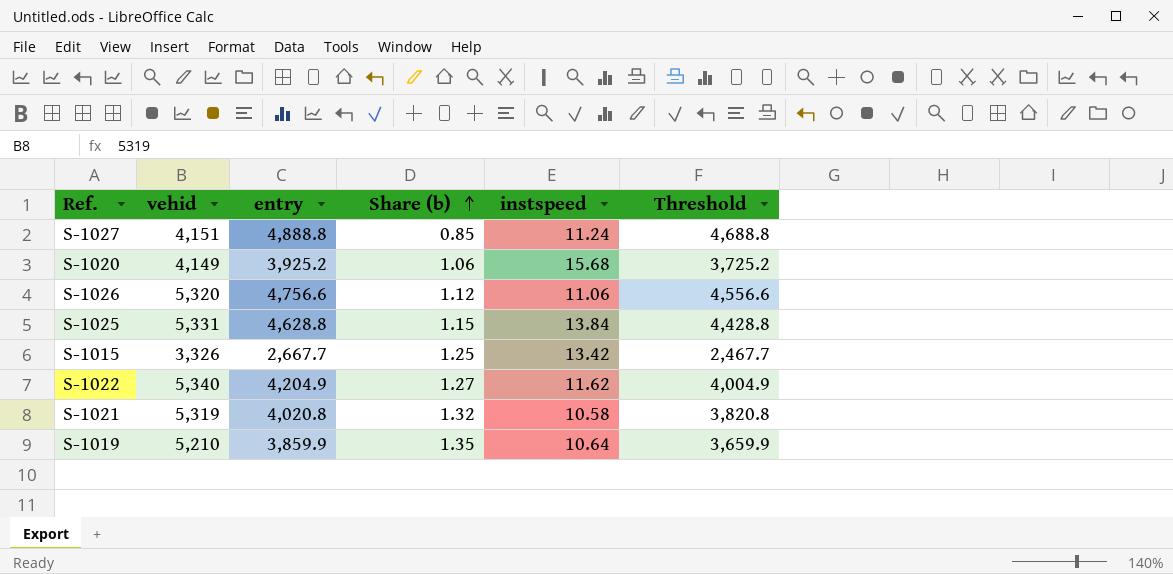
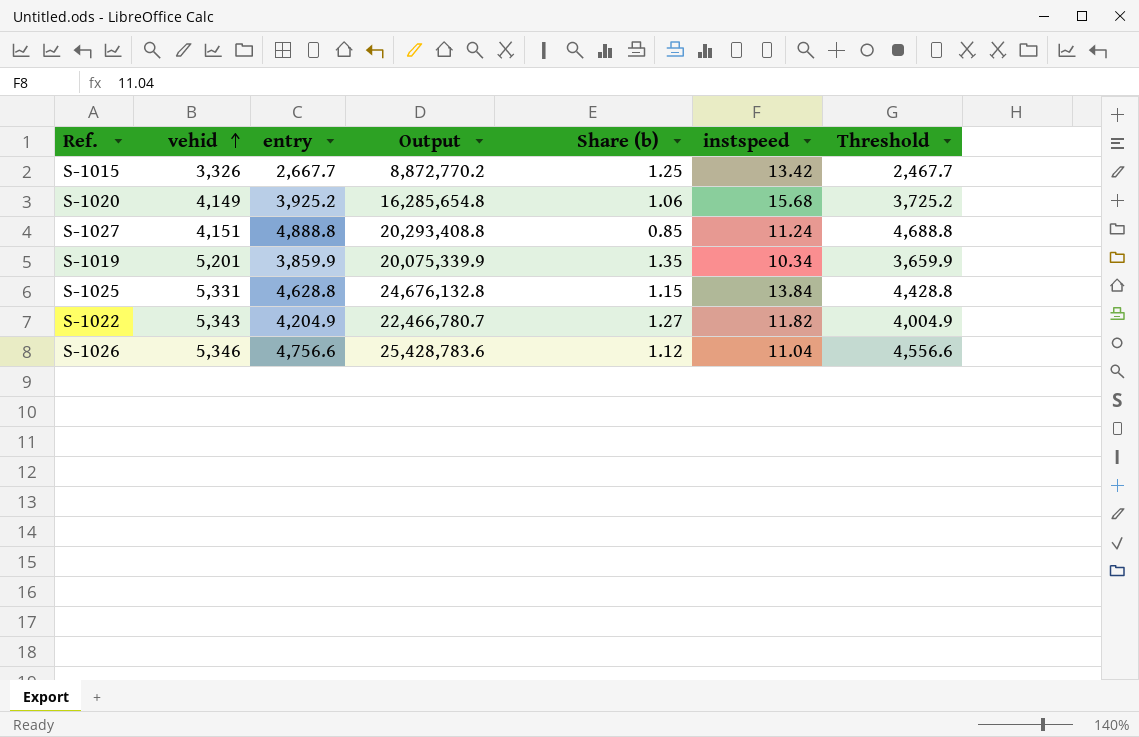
row order: Share (b) ascending -> vehid ascending
column Output | formula: none -> [vehid] * [entry]
row S-1021: 5,319 | 4,020.8 | 1.32 | 10.58 | 3,820.8 -> none
S-1019 | vehid: 5,210 -> 5,201
S-1019 | instspeed: 10.64 -> 10.34
S-1022 | vehid: 5,340 -> 5,343
S-1022 | instspeed: 11.62 -> 11.82
S-1026 | vehid: 5,320 -> 5,346
S-1026 | instspeed: 11.06 -> 11.04

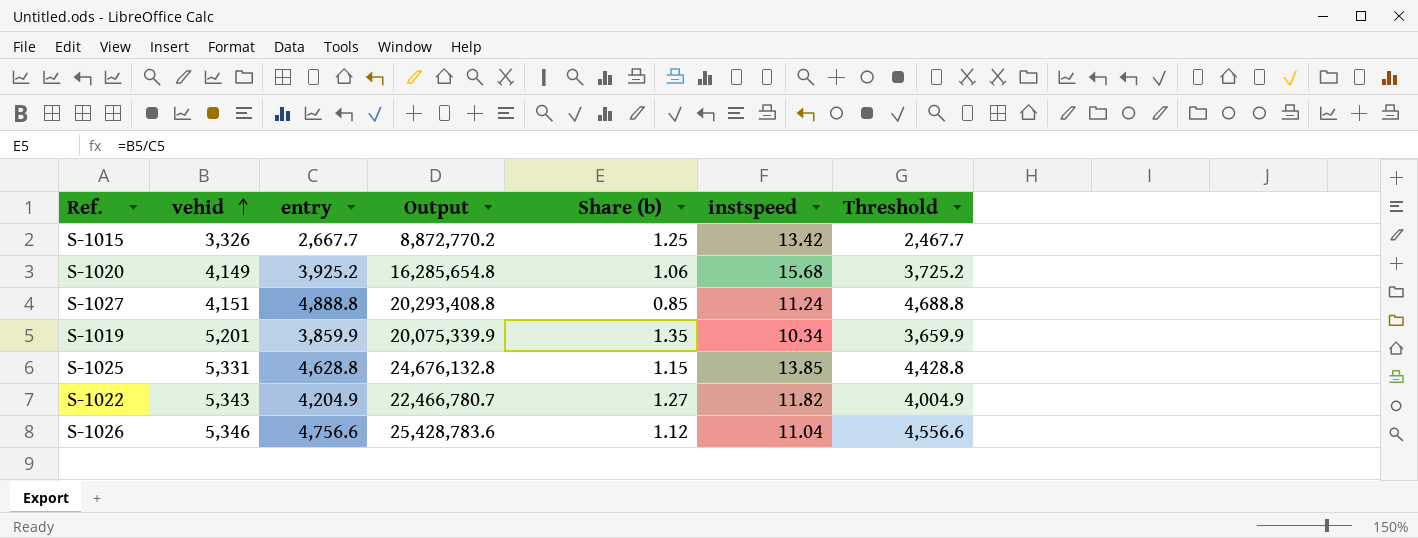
S-1025 | instspeed: 13.84 -> 13.85

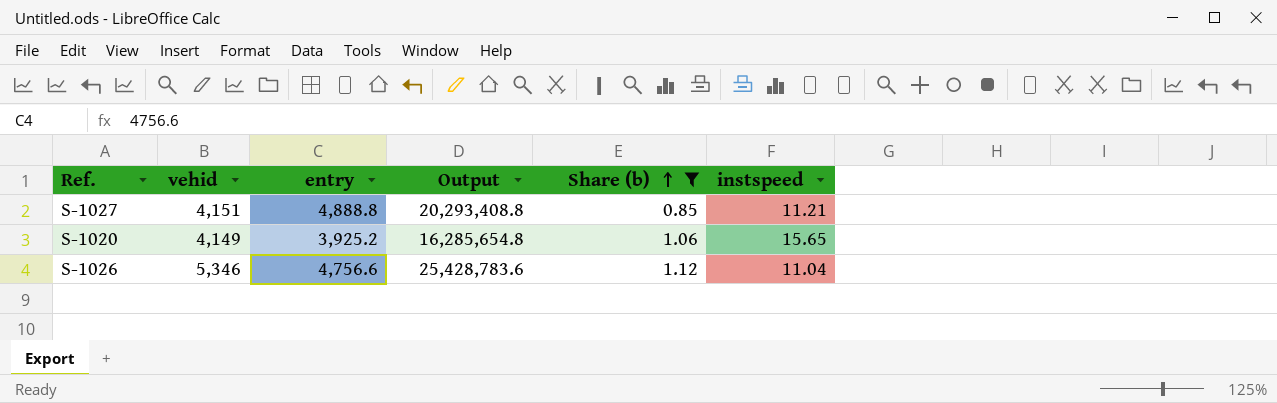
filter: none -> Share (b) <= 1.12
row order: vehid ascending -> Share (b) ascending
column Threshold | formula: [entry] - 200 -> none
S-1027 | instspeed: 11.24 -> 11.21
S-1020 | instspeed: 15.68 -> 15.65

